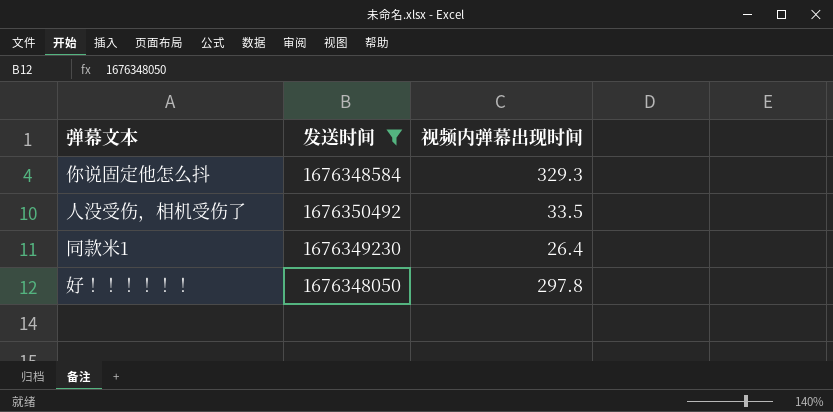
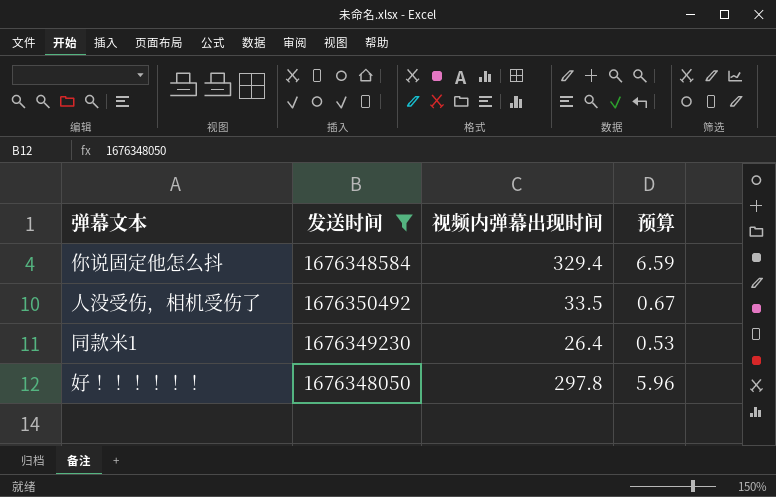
column 预算 | formula: none -> [视频内弹幕出现时间] * 0.02
你说固定他怎么抖 | 视频内弹幕出现时间: 329.3 -> 329.4

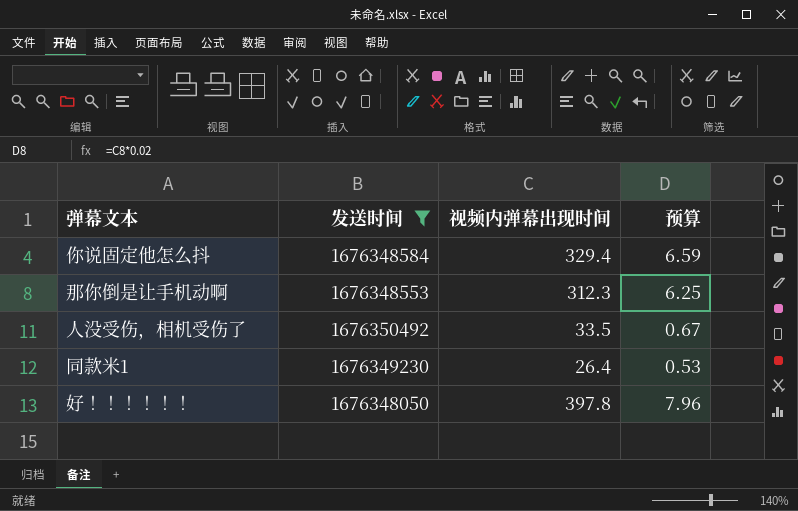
row 那你倒是让手机动啊: none -> 1676348553 | 312.3 | 6.25
好！！！！！！ | 视频内弹幕出现时间: 297.8 -> 397.8
好！！！！！！ | 预算: 5.96 -> 7.96

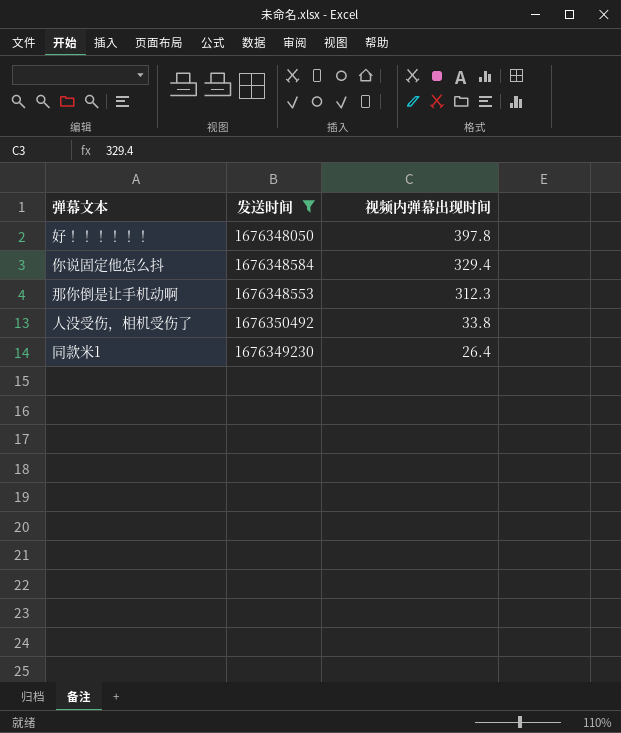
row order: none -> 视频内弹幕出现时间 descending
column 预算 | formula: [视频内弹幕出现时间] * 0.02 -> none
人没受伤，相机受伤了 | 视频内弹幕出现时间: 33.5 -> 33.8

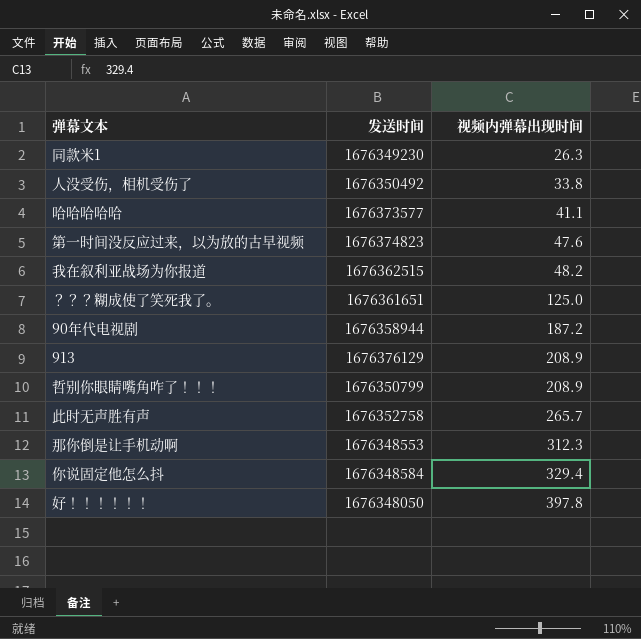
filter: 发送时间 <= 1676350492 -> none
row order: 视频内弹幕出现时间 descending -> 视频内弹幕出现时间 ascending
同款米1 | 视频内弹幕出现时间: 26.4 -> 26.3

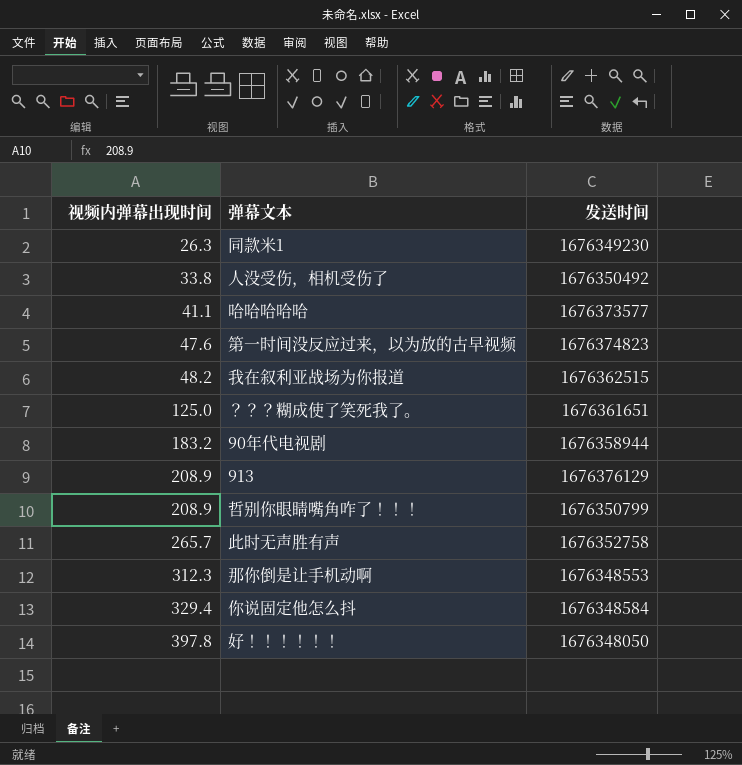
column 视频内弹幕出现时间 | position: 3 -> 1
90年代电视剧 | 视频内弹幕出现时间: 187.2 -> 183.2

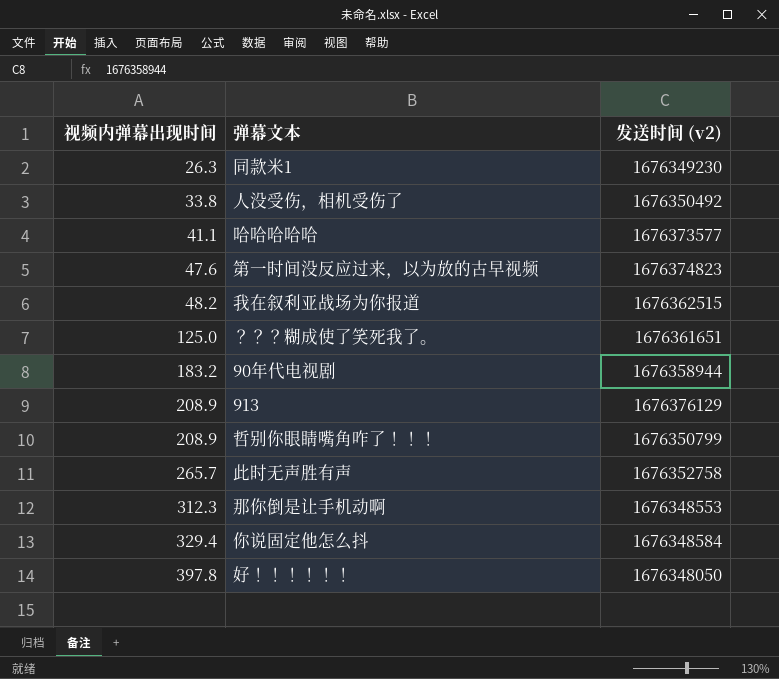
column name: 发送时间 -> 发送时间 (v2)

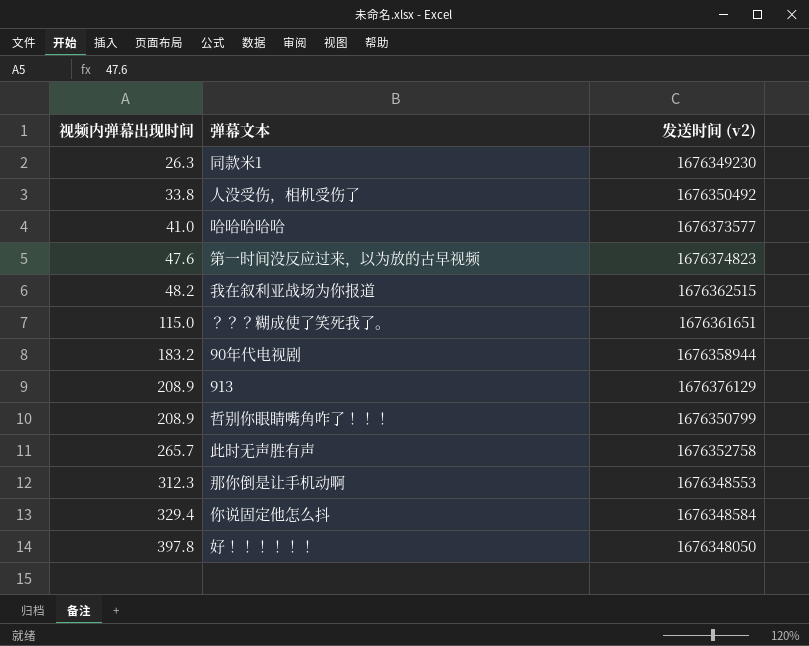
哈哈哈哈哈 | 视频内弹幕出现时间: 41.1 -> 41.0
？？？糊成使了笑死我了。 | 视频内弹幕出现时间: 125.0 -> 115.0

